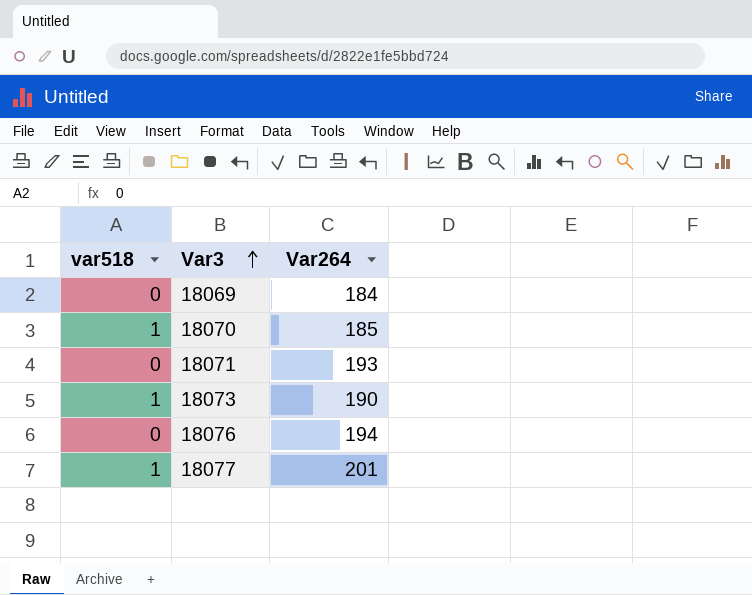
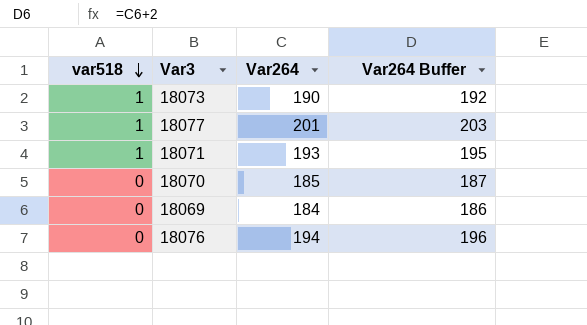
row order: Var3 ascending -> var518 descending
column Var264 Buffer | formula: none -> [Var264] + 2
18071 | var518: 0 -> 1
18070 | var518: 1 -> 0

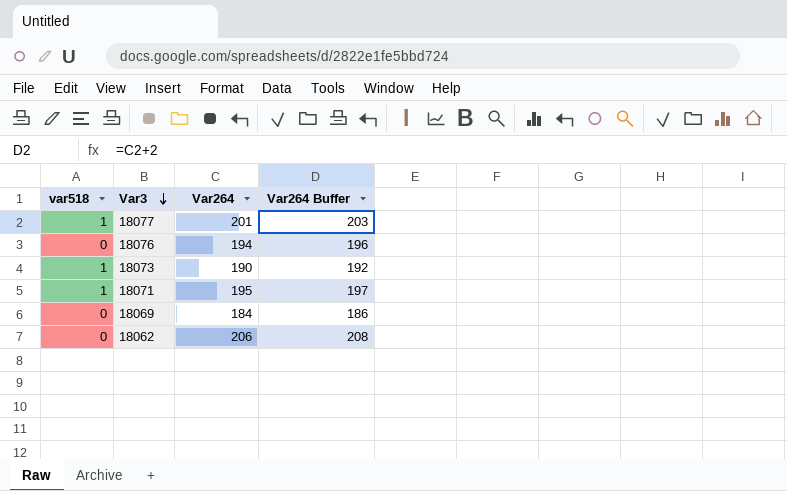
row order: var518 descending -> Var3 descending
row 18070: 0 | 185 | 187 -> none
18071 | Var264: 193 -> 195
18071 | Var264 Buffer: 195 -> 197
row 18062: none -> 0 | 206 | 208

